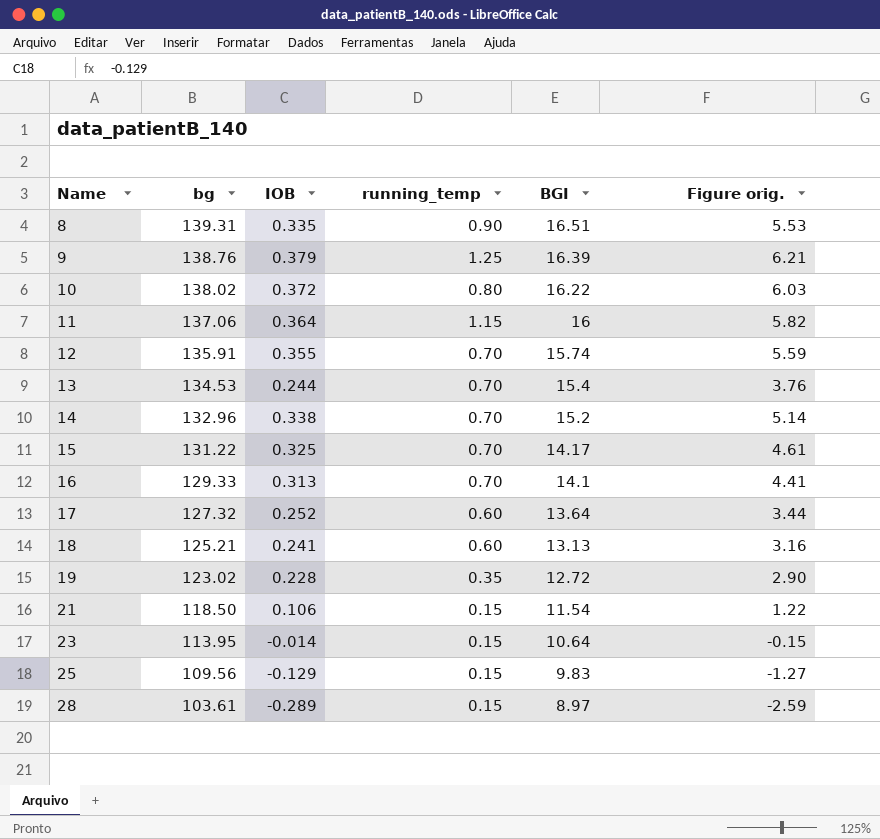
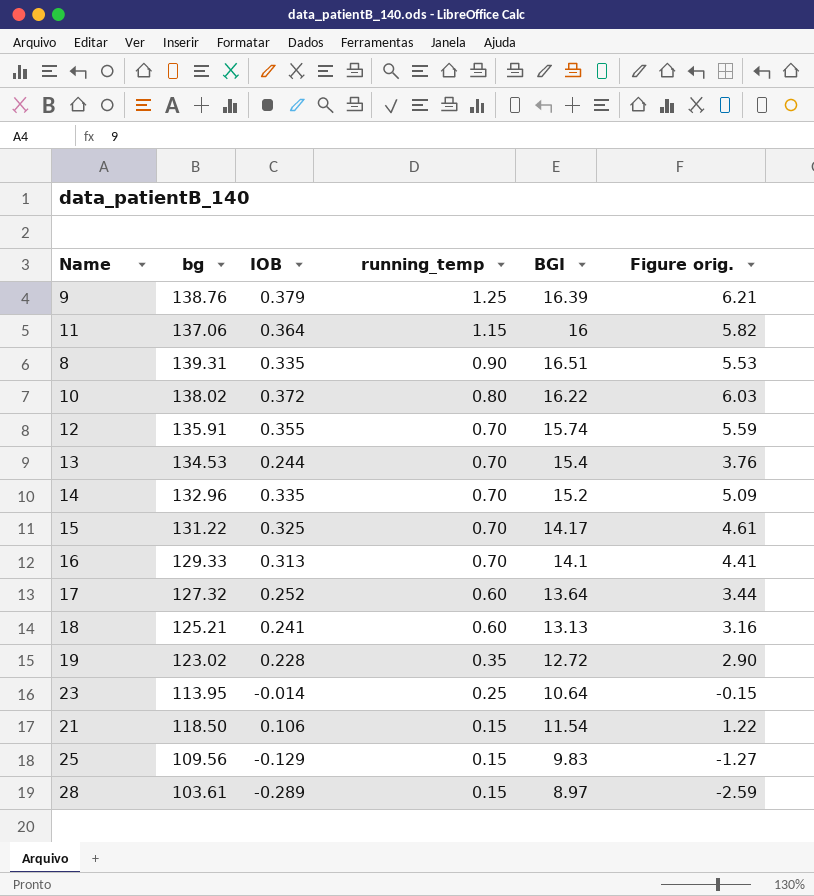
row order: Name ascending -> running_temp descending
14 | IOB: 0.338 -> 0.335
14 | Figure orig.: 5.14 -> 5.09
23 | running_temp: 0.15 -> 0.25

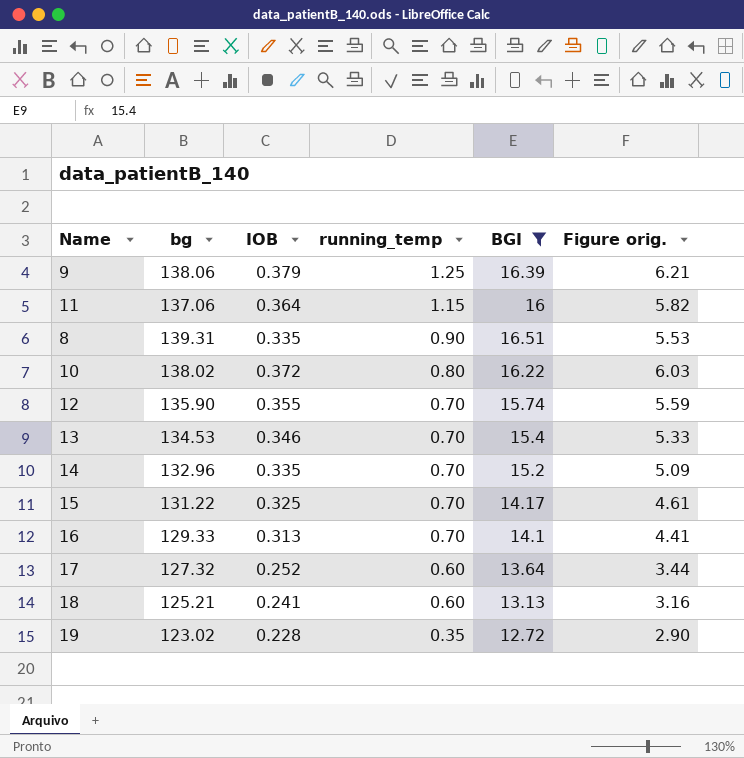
filter: none -> BGI >= 12.72
9 | bg: 138.76 -> 138.06
12 | bg: 135.91 -> 135.90
13 | IOB: 0.244 -> 0.346
13 | Figure orig.: 3.76 -> 5.33

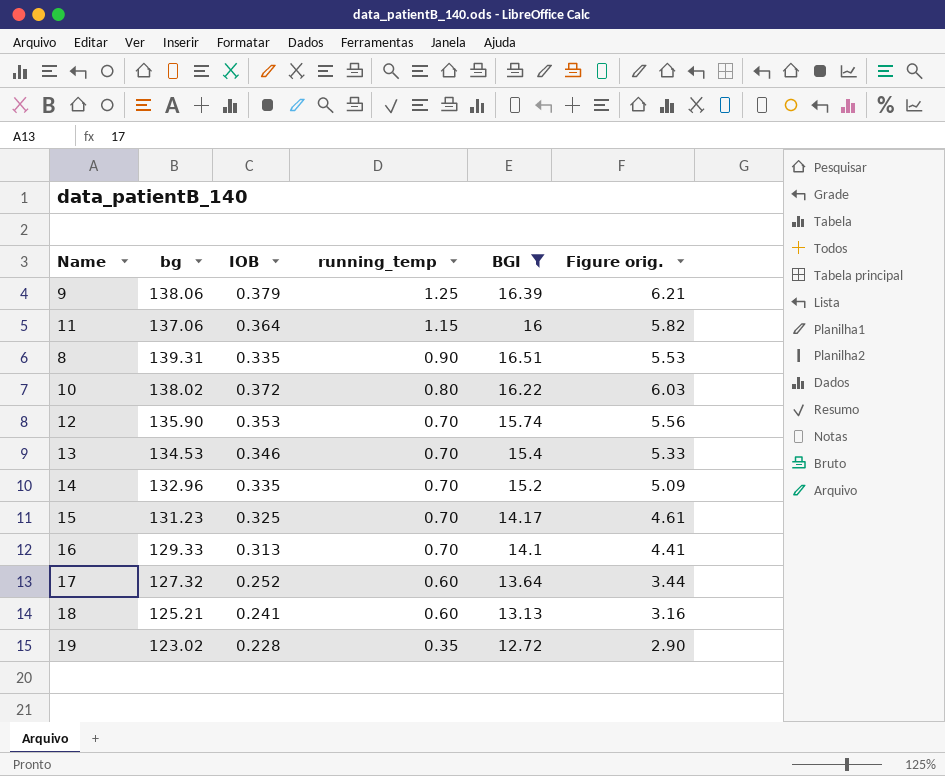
12 | IOB: 0.355 -> 0.353
12 | Figure orig.: 5.59 -> 5.56
15 | bg: 131.22 -> 131.23

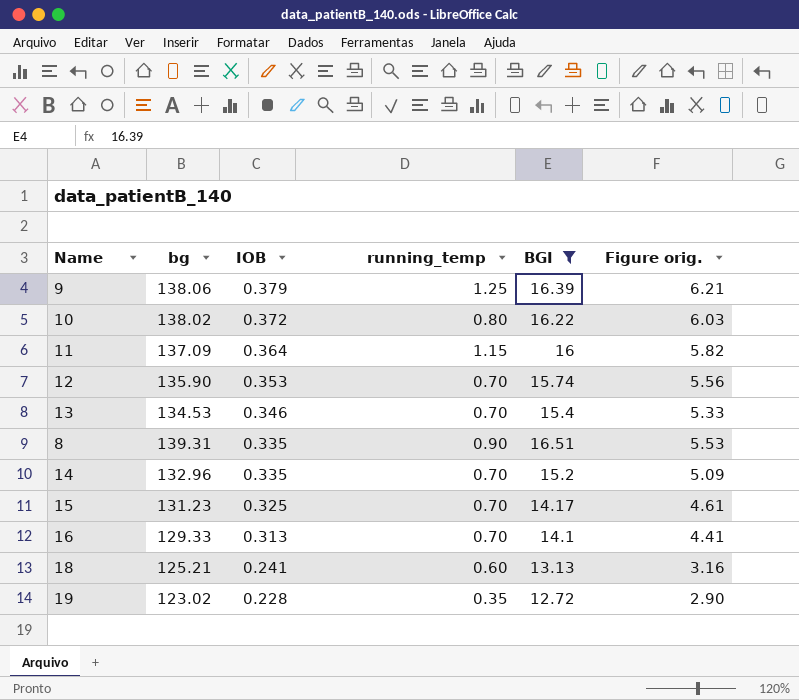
row order: running_temp descending -> IOB descending
row 17: 127.32 | 0.252 | 0.60 | 13.64 | 3.44 -> none
11 | bg: 137.06 -> 137.09

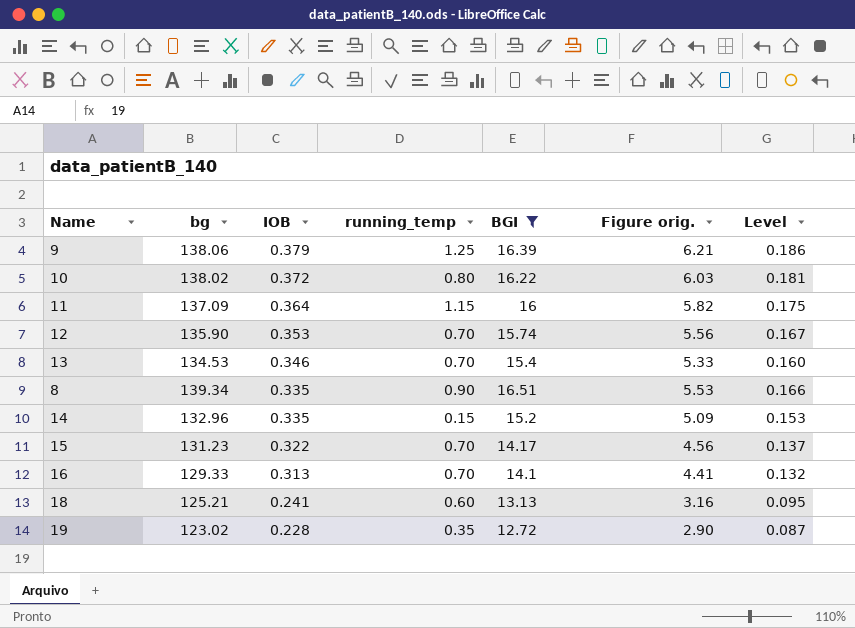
column Level | formula: none -> [Figure orig.] * 0.03
8 | bg: 139.31 -> 139.34
14 | running_temp: 0.70 -> 0.15
15 | IOB: 0.325 -> 0.322
15 | Figure orig.: 4.61 -> 4.56

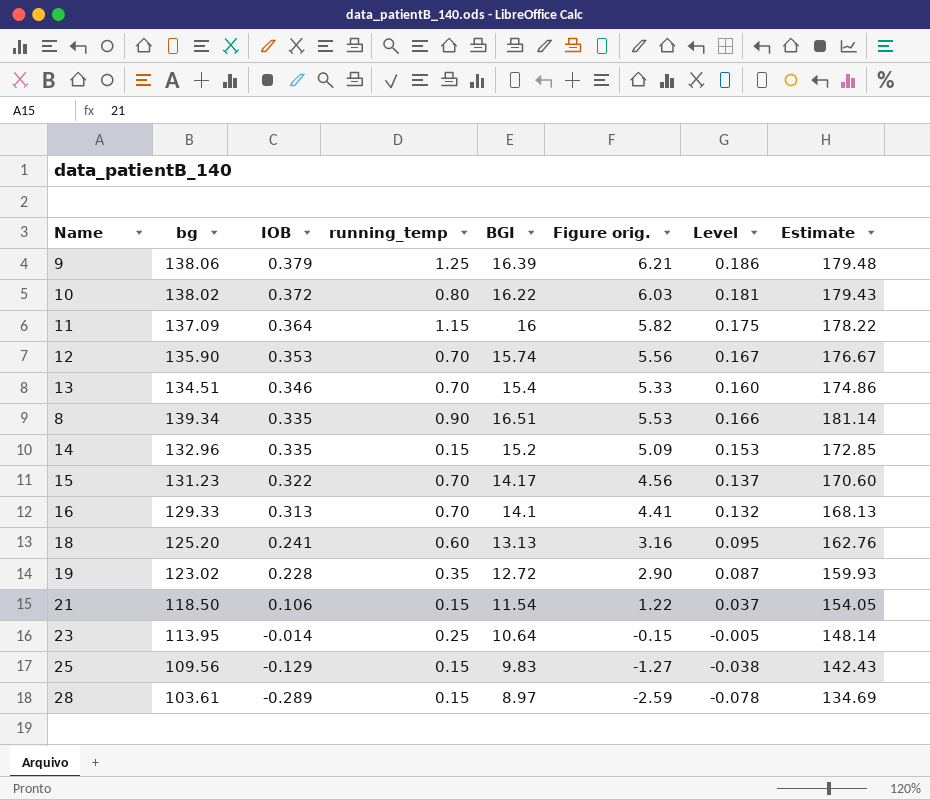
filter: BGI >= 12.72 -> none
column Estimate | formula: none -> [bg] * 1.3
13 | bg: 134.53 -> 134.51
18 | bg: 125.21 -> 125.20

